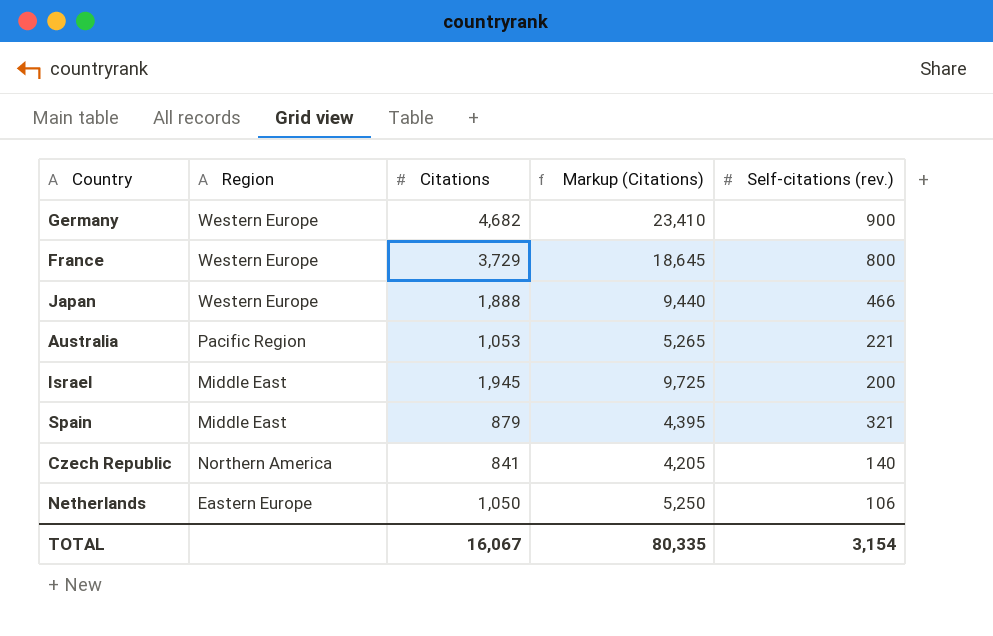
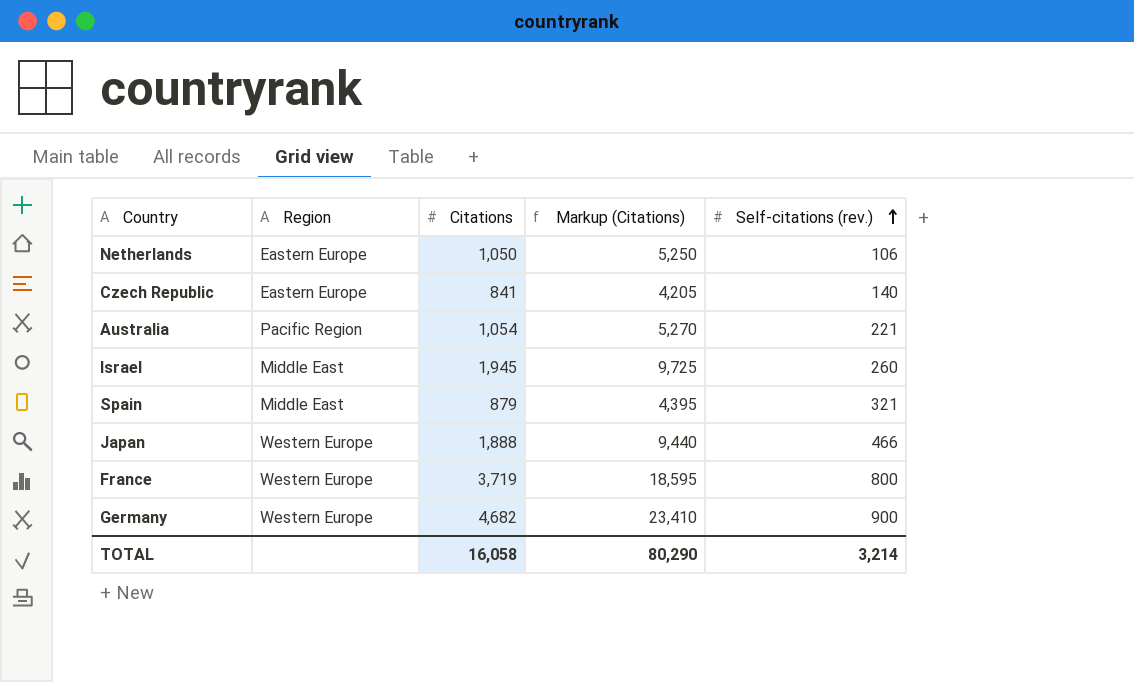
row order: none -> Self-citations (rev.) ascending
Czech Republic | Region: Northern America -> Eastern Europe
Australia | Citations: 1,053 -> 1,054
Australia | Markup (Citations): 5,265 -> 5,270
Israel | Self-citations (rev.): 200 -> 260
France | Citations: 3,729 -> 3,719
France | Markup (Citations): 18,645 -> 18,595
TOTAL | Citations: 16,067 -> 16,058
TOTAL | Markup (Citations): 80,335 -> 80,290
TOTAL | Self-citations (rev.): 3,154 -> 3,214

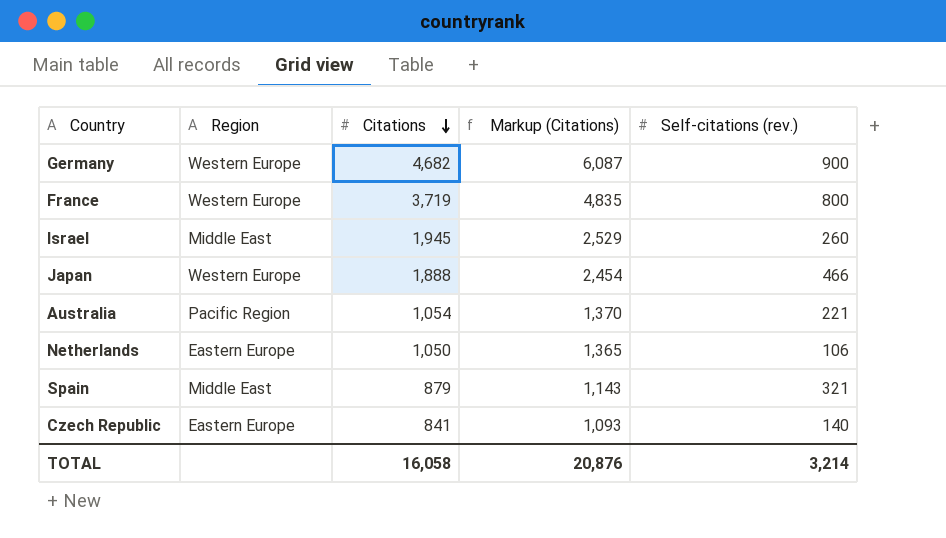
row order: Self-citations (rev.) ascending -> Citations descending
column Markup (Citations) | formula: [Citations] * 5 -> [Citations] * 1.3
TOTAL | Markup (Citations): 80,290 -> 20,876

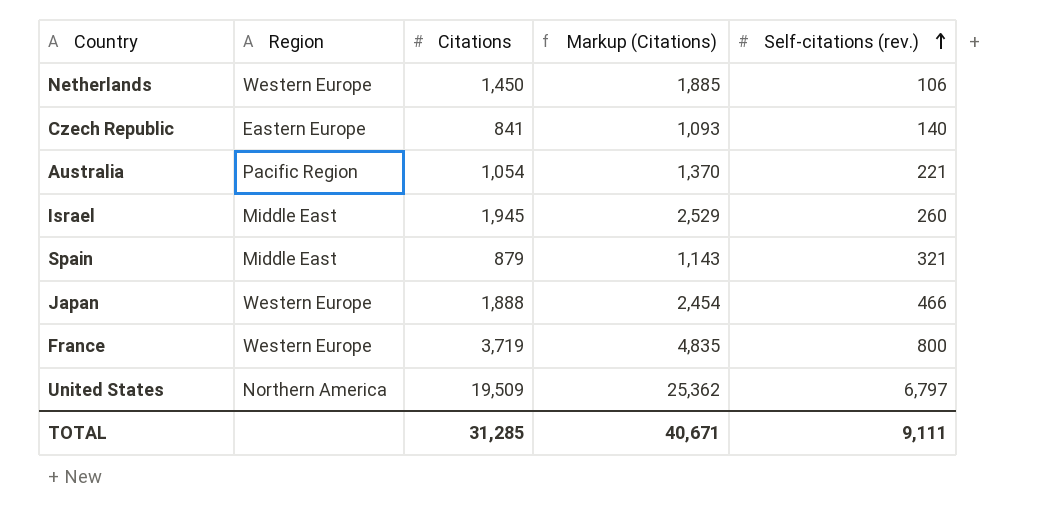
row order: Citations descending -> Self-citations (rev.) ascending
row Germany: Western Europe | 4,682 | 6,087 | 900 -> none
Netherlands | Region: Eastern Europe -> Western Europe
Netherlands | Citations: 1,050 -> 1,450
Netherlands | Markup (Citations): 1,365 -> 1,885
row United States: none -> Northern America | 19,509 | 25,362 | 6,797
TOTAL | Citations: 16,058 -> 31,285
TOTAL | Markup (Citations): 20,876 -> 40,671
TOTAL | Self-citations (rev.): 3,214 -> 9,111

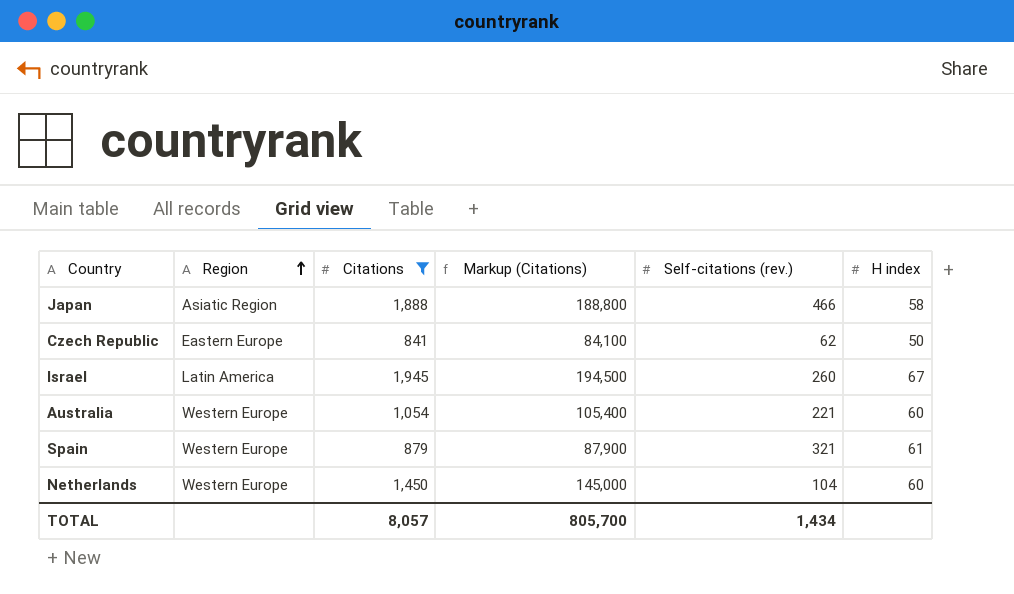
filter: none -> Citations <= 1,945
row order: Self-citations (rev.) ascending -> Region ascending
column Markup (Citations) | formula: [Citations] * 1.3 -> [Citations] * 100
column H index | position: none -> 6
Japan | Region: Western Europe -> Asiatic Region
Czech Republic | Self-citations (rev.): 140 -> 62
Israel | Region: Middle East -> Latin America
Australia | Region: Pacific Region -> Western Europe
Spain | Region: Middle East -> Western Europe
Netherlands | Self-citations (rev.): 106 -> 104
TOTAL | Citations: 31,285 -> 8,057
TOTAL | Markup (Citations): 40,671 -> 805,700
TOTAL | Self-citations (rev.): 9,111 -> 1,434

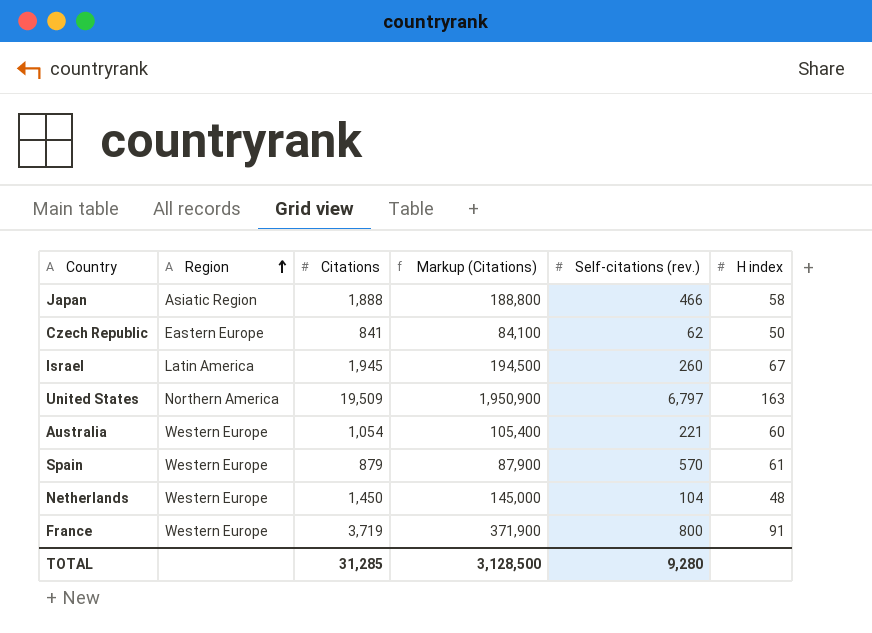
filter: Citations <= 1,945 -> none
Spain | Self-citations (rev.): 321 -> 570
Netherlands | H index: 60 -> 48
TOTAL | Citations: 8,057 -> 31,285
TOTAL | Markup (Citations): 805,700 -> 3,128,500
TOTAL | Self-citations (rev.): 1,434 -> 9,280

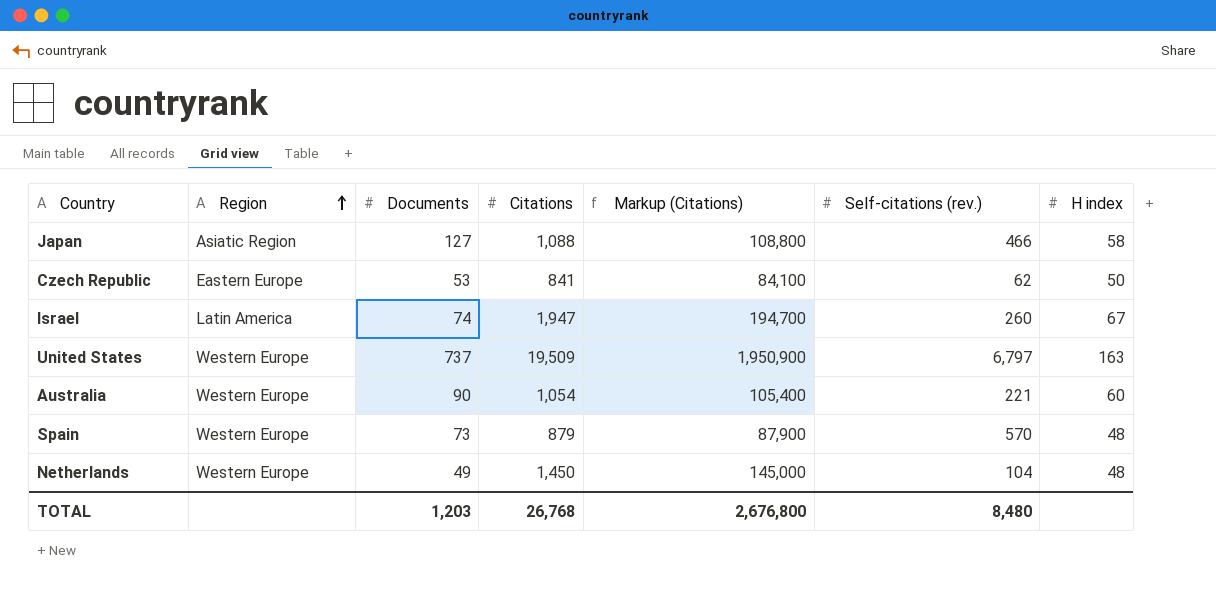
column Documents | position: none -> 3
row France: Western Europe | 3,719 | 371,900 | 800 | 91 -> none
Japan | Citations: 1,888 -> 1,088
Japan | Markup (Citations): 188,800 -> 108,800
Israel | Citations: 1,945 -> 1,947
Israel | Markup (Citations): 194,500 -> 194,700
United States | Region: Northern America -> Western Europe
Spain | H index: 61 -> 48
TOTAL | Citations: 31,285 -> 26,768
TOTAL | Markup (Citations): 3,128,500 -> 2,676,800
TOTAL | Self-citations (rev.): 9,280 -> 8,480

